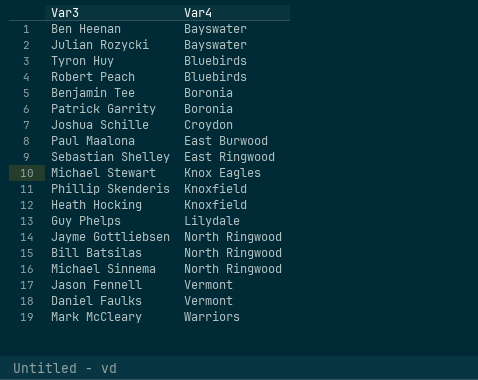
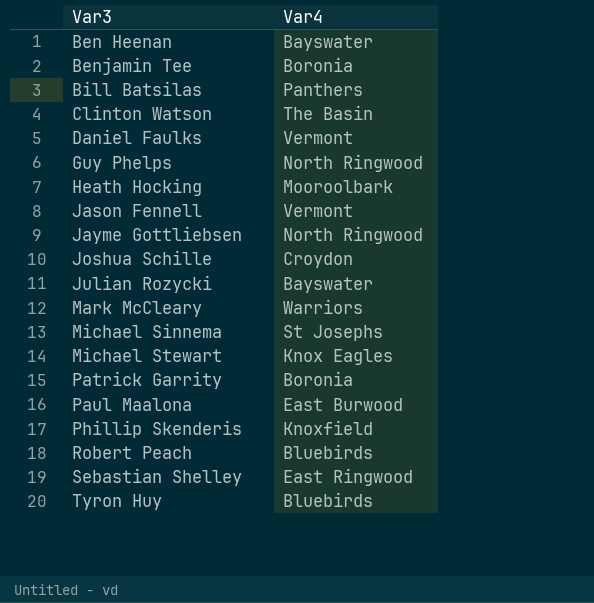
row order: Var4 ascending -> Var3 ascending
Bill Batsilas | Var4: North Ringwood -> Panthers
row Clinton Watson: none -> The Basin
Guy Phelps | Var4: Lilydale -> North Ringwood
Heath Hocking | Var4: Knoxfield -> Mooroolbark
Michael Sinnema | Var4: North Ringwood -> St Josephs

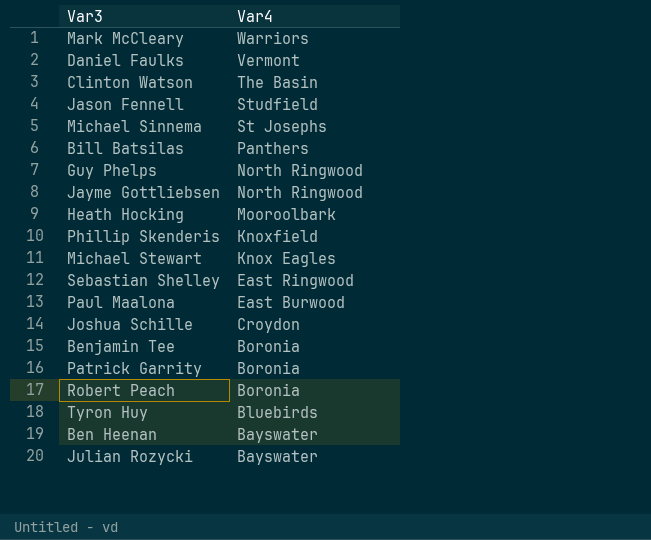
row order: Var3 ascending -> Var4 descending
Jason Fennell | Var4: Vermont -> Studfield
Robert Peach | Var4: Bluebirds -> Boronia

